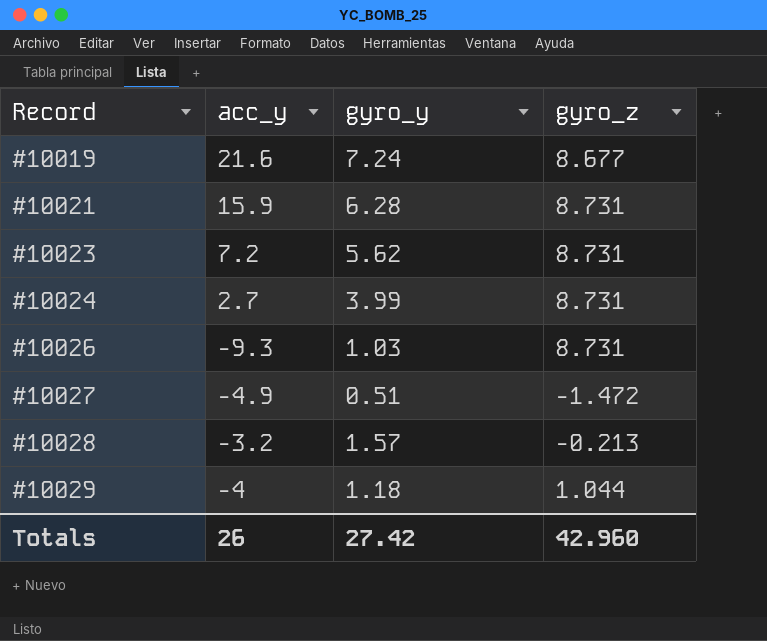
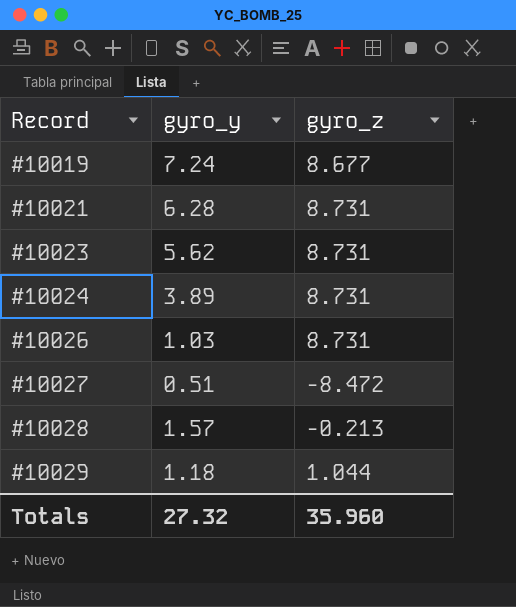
column acc_y | position: 2 -> none
#10024 | gyro_y: 3.99 -> 3.89
#10027 | gyro_z: -1.472 -> -8.472
Totals | gyro_y: 27.42 -> 27.32
Totals | gyro_z: 42.960 -> 35.960

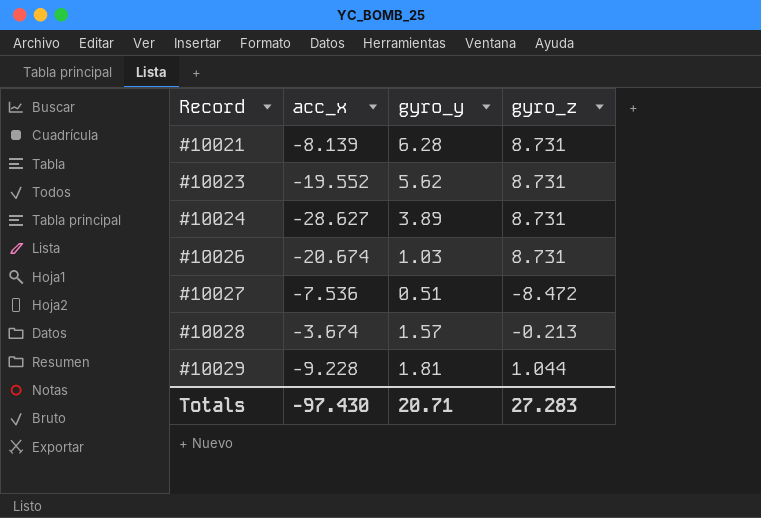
column acc_x | position: none -> 2
row #10019: 7.24 | 8.677 -> none
#10029 | gyro_y: 1.18 -> 1.81
Totals | gyro_y: 27.32 -> 20.71
Totals | gyro_z: 35.960 -> 27.283

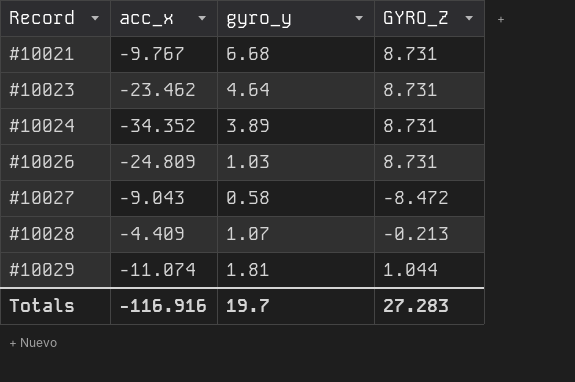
column name: gyro_z -> GYRO_Z
#10021 | acc_x: -8.139 -> -9.767
#10021 | gyro_y: 6.28 -> 6.68
#10023 | acc_x: -19.552 -> -23.462
#10023 | gyro_y: 5.62 -> 4.64
#10024 | acc_x: -28.627 -> -34.352
#10026 | acc_x: -20.674 -> -24.809
#10027 | acc_x: -7.536 -> -9.043
#10027 | gyro_y: 0.51 -> 0.58
#10028 | acc_x: -3.674 -> -4.409
#10028 | gyro_y: 1.57 -> 1.07
#10029 | acc_x: -9.228 -> -11.074
Totals | acc_x: -97.430 -> -116.916
Totals | gyro_y: 20.71 -> 19.7

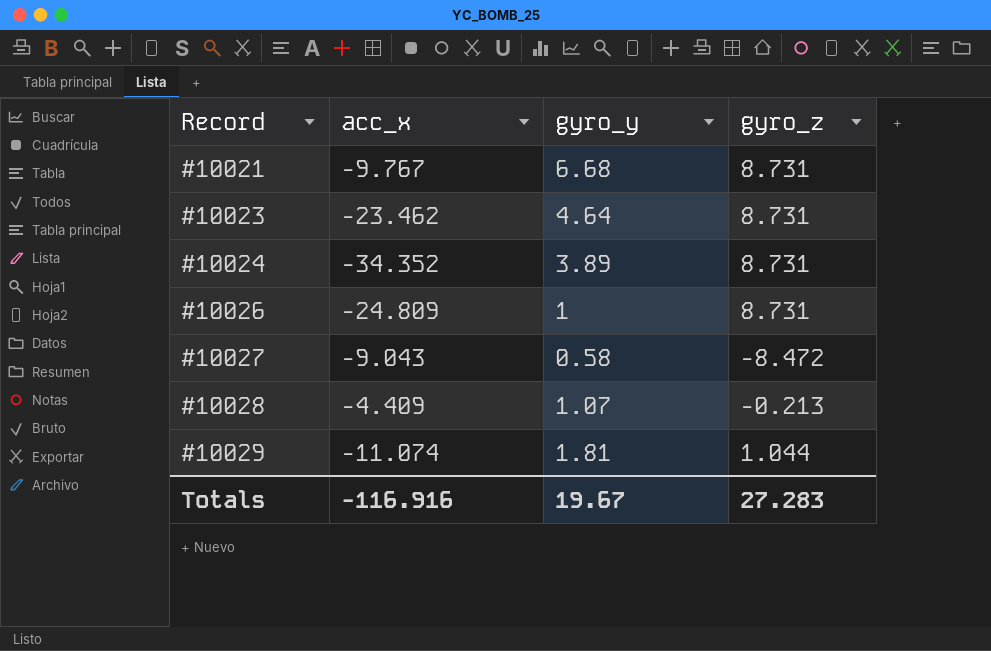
column name: GYRO_Z -> gyro_z
#10026 | gyro_y: 1.03 -> 1
Totals | gyro_y: 19.7 -> 19.67

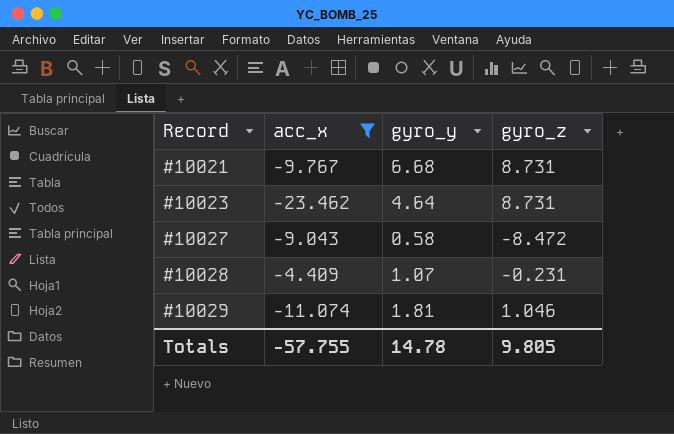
filter: none -> acc_x >= -23.462
#10028 | gyro_z: -0.213 -> -0.231
#10029 | gyro_z: 1.044 -> 1.046
Totals | acc_x: -116.916 -> -57.755
Totals | gyro_y: 19.67 -> 14.78
Totals | gyro_z: 27.283 -> 9.805

